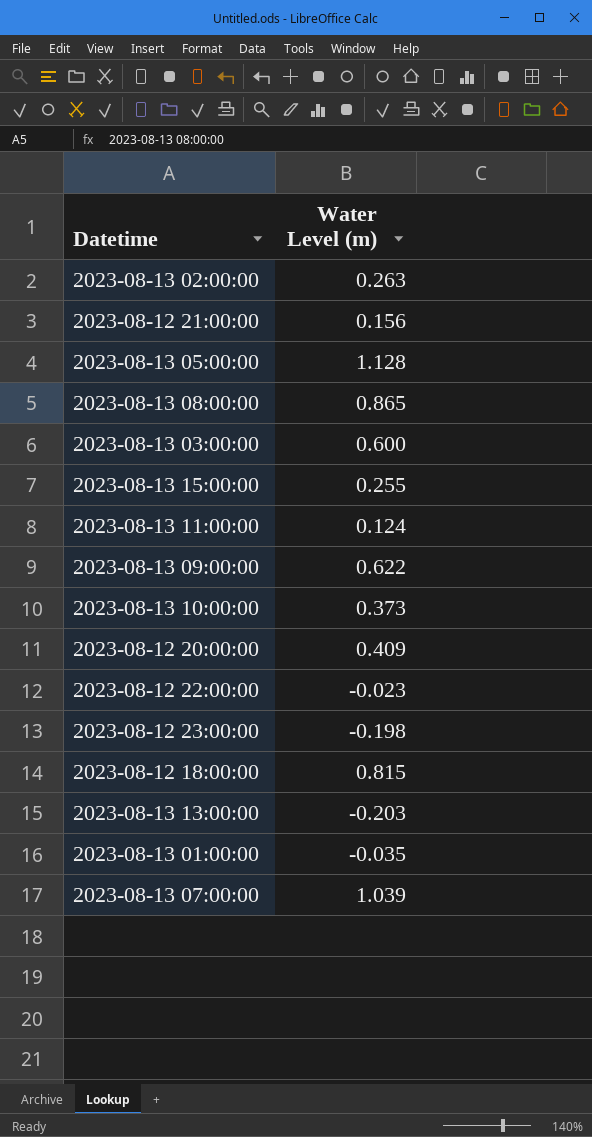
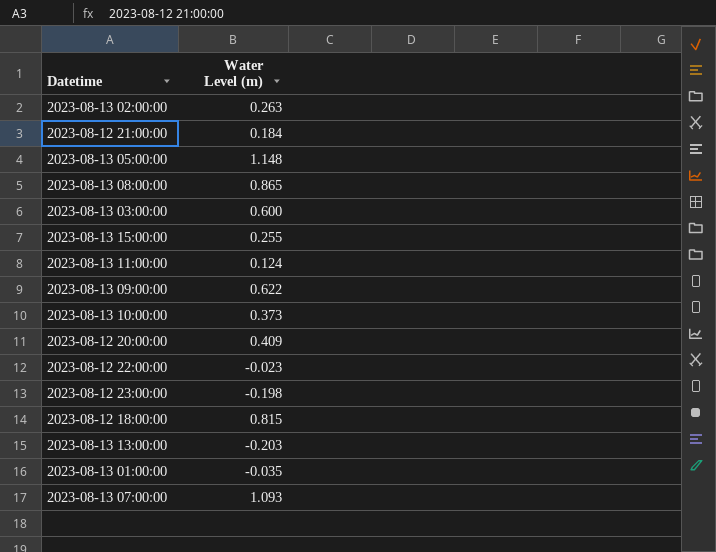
2023-08-12 21:00:00 | Water Level (m): 0.156 -> 0.184
2023-08-13 05:00:00 | Water Level (m): 1.128 -> 1.148
2023-08-13 07:00:00 | Water Level (m): 1.039 -> 1.093

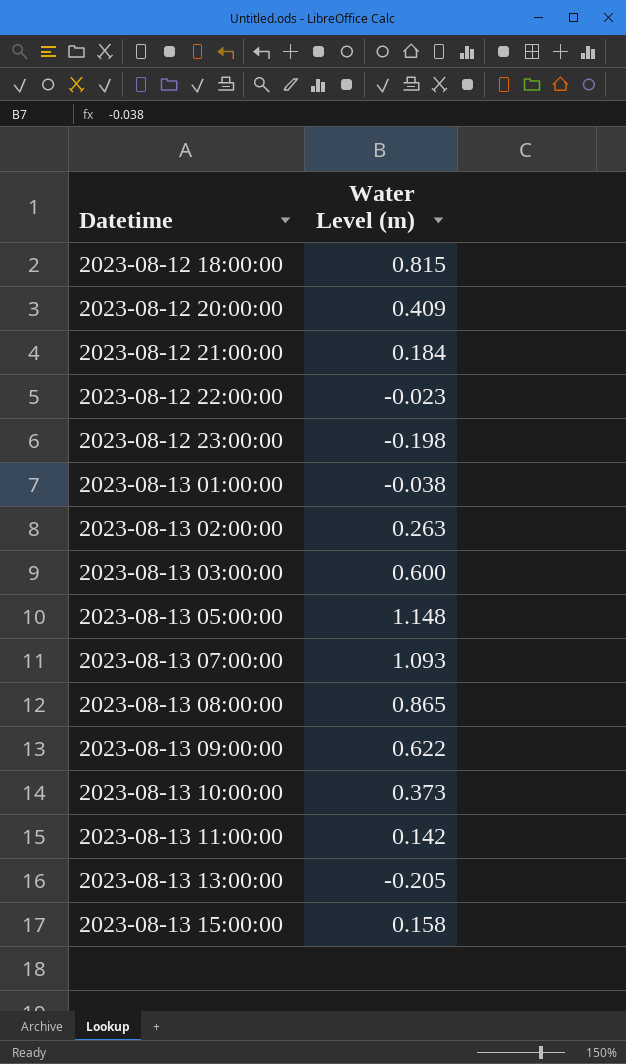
row order: none -> Datetime ascending
2023-08-13 01:00:00 | Water Level (m): -0.035 -> -0.038
2023-08-13 11:00:00 | Water Level (m): 0.124 -> 0.142
2023-08-13 13:00:00 | Water Level (m): -0.203 -> -0.205
2023-08-13 15:00:00 | Water Level (m): 0.255 -> 0.158

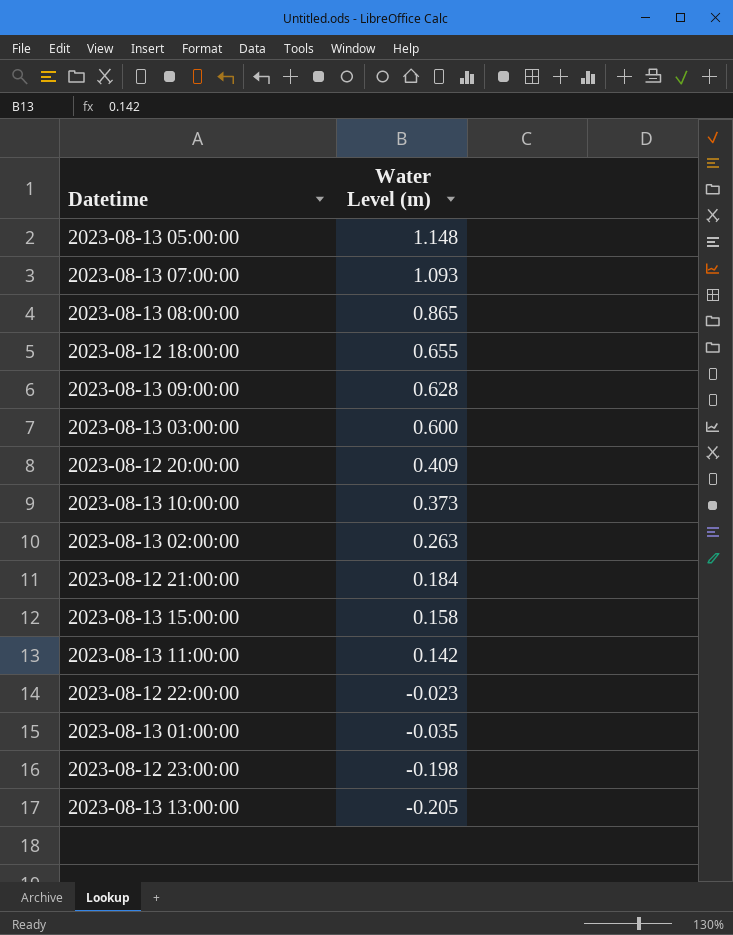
row order: Datetime ascending -> Water Level (m) descending
2023-08-12 18:00:00 | Water Level (m): 0.815 -> 0.655
2023-08-13 09:00:00 | Water Level (m): 0.622 -> 0.628
2023-08-13 01:00:00 | Water Level (m): -0.038 -> -0.035

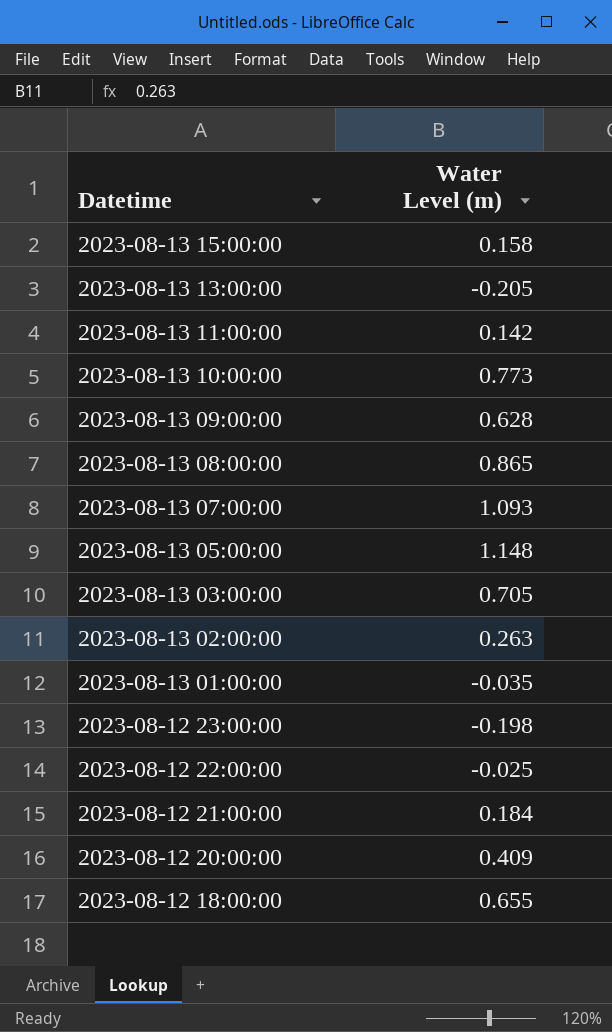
row order: Water Level (m) descending -> Datetime descending
2023-08-13 10:00:00 | Water Level (m): 0.373 -> 0.773
2023-08-13 03:00:00 | Water Level (m): 0.600 -> 0.705
2023-08-12 22:00:00 | Water Level (m): -0.023 -> -0.025

